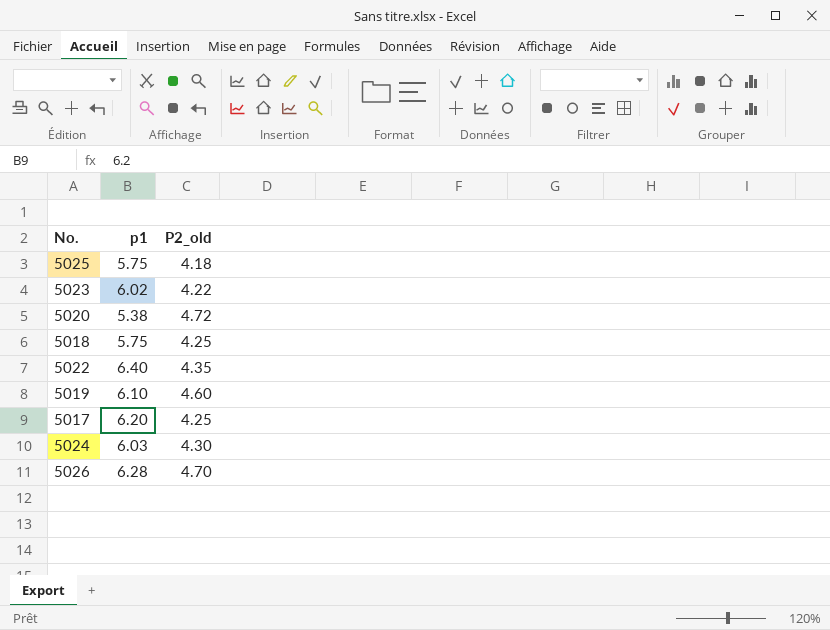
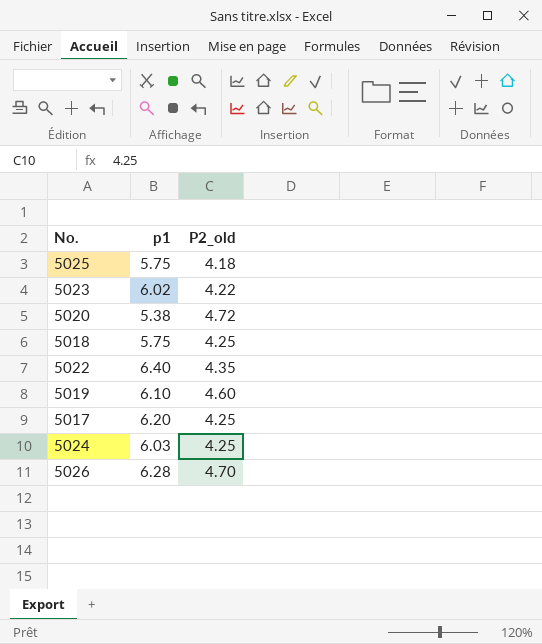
5024 | P2_old: 4.30 -> 4.25

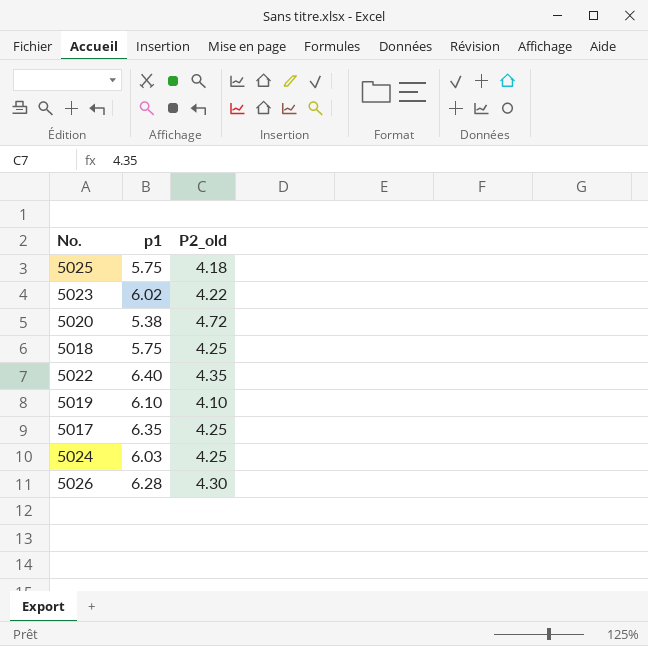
5019 | P2_old: 4.60 -> 4.10
5017 | p1: 6.20 -> 6.35
5026 | P2_old: 4.70 -> 4.30

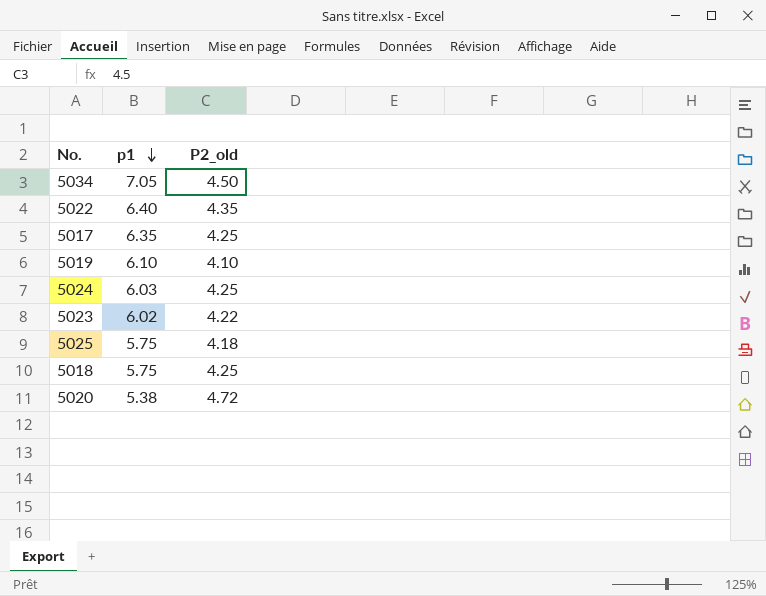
row order: none -> p1 descending
row 5026: 6.28 | 4.30 -> none
row 5034: none -> 7.05 | 4.50

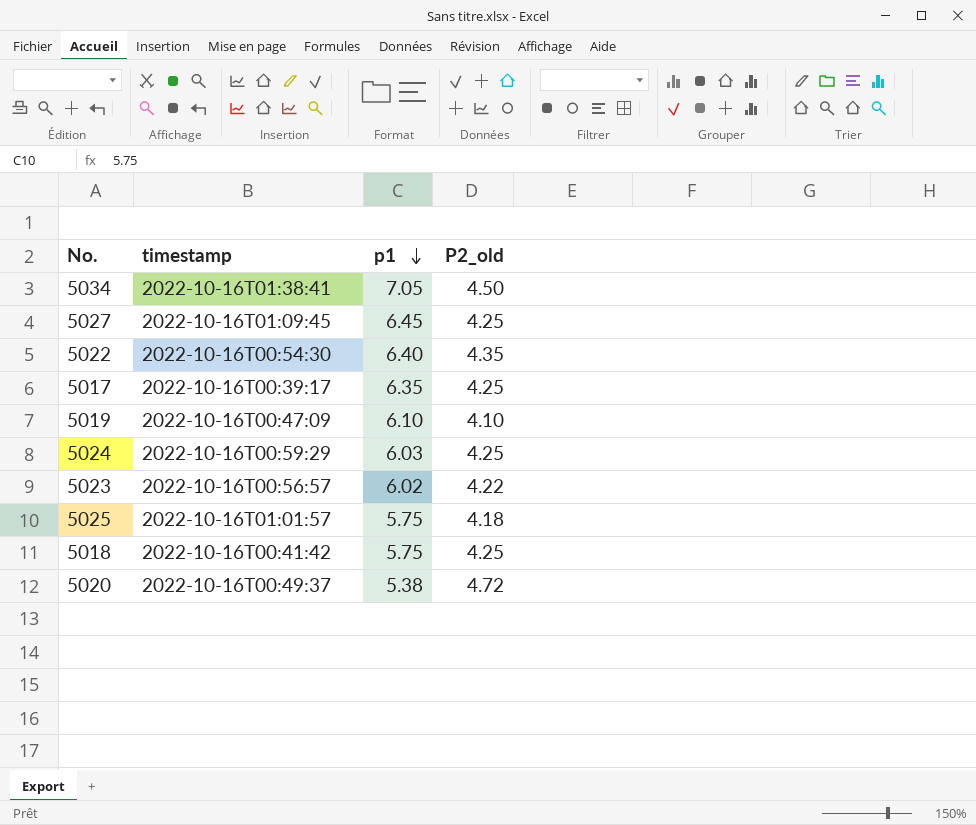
column timestamp | position: none -> 2
row 5027: none -> 2022-10-16T01:09:45 | 6.45 | 4.25

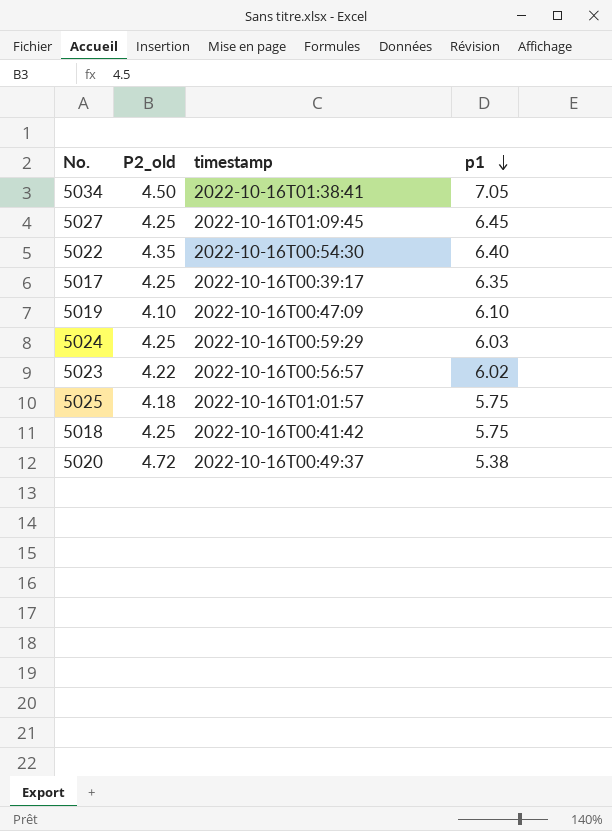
column P2_old | position: 4 -> 2

